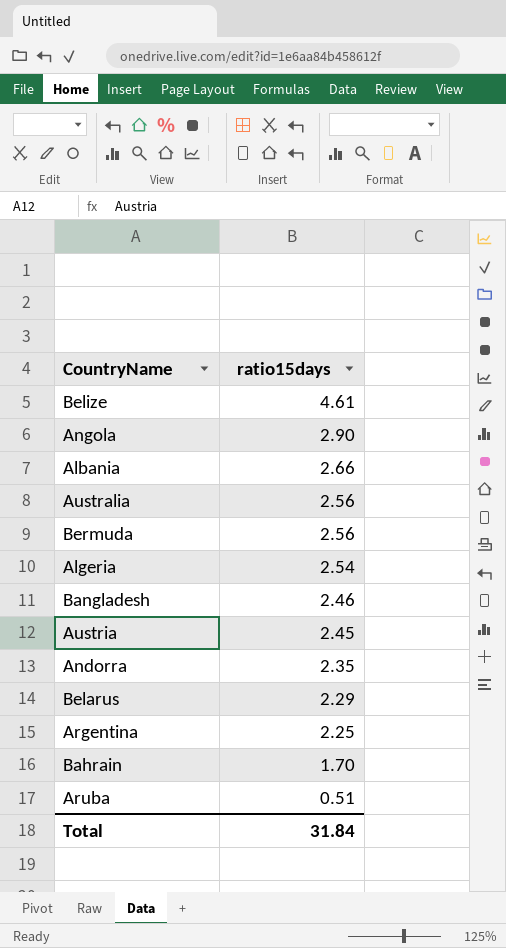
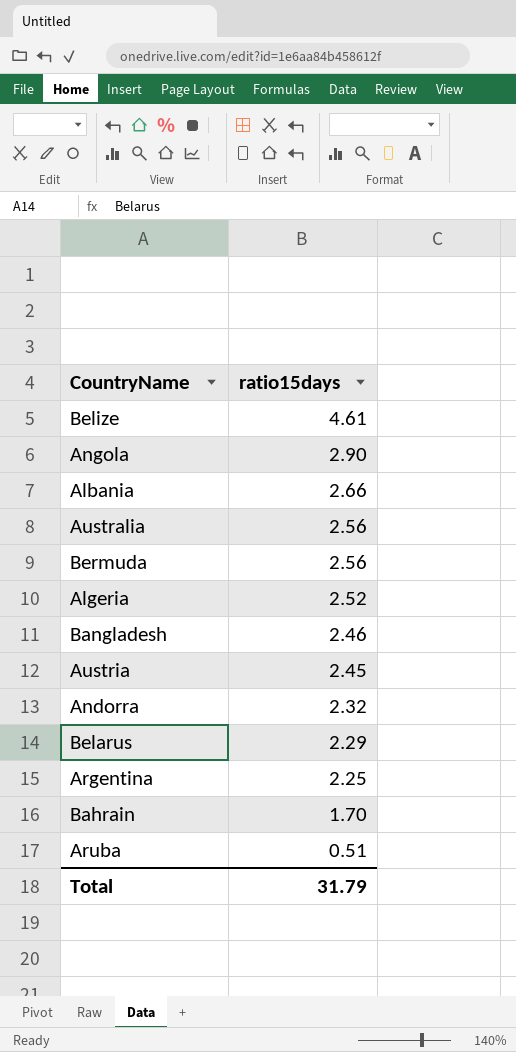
Algeria | ratio15days: 2.54 -> 2.52
Andorra | ratio15days: 2.35 -> 2.32
Total | ratio15days: 31.84 -> 31.79

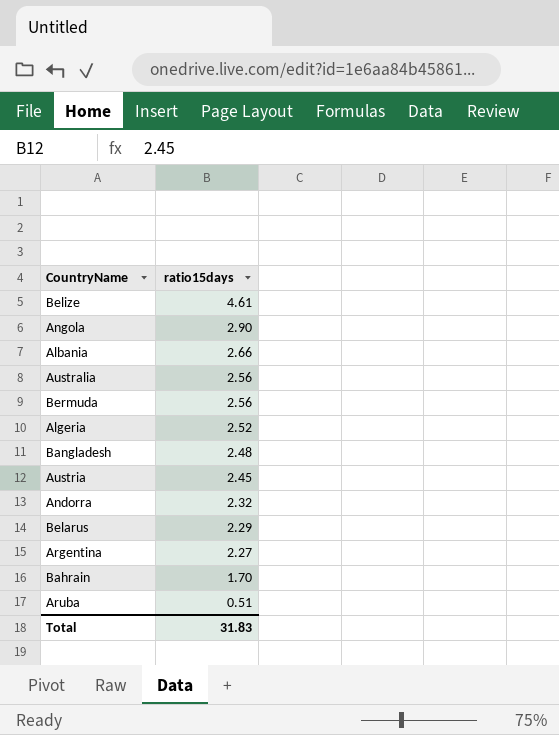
Bangladesh | ratio15days: 2.46 -> 2.48
Argentina | ratio15days: 2.25 -> 2.27
Total | ratio15days: 31.79 -> 31.83

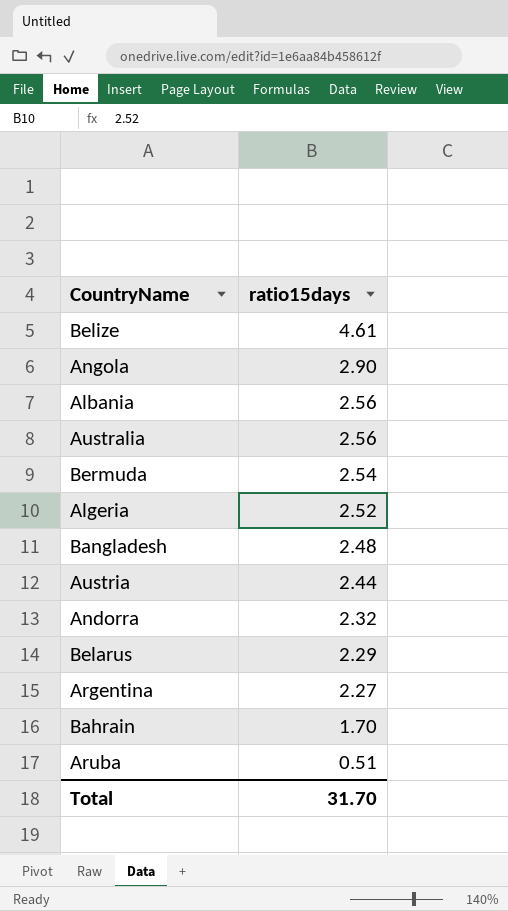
Albania | ratio15days: 2.66 -> 2.56
Bermuda | ratio15days: 2.56 -> 2.54
Austria | ratio15days: 2.45 -> 2.44
Total | ratio15days: 31.83 -> 31.70

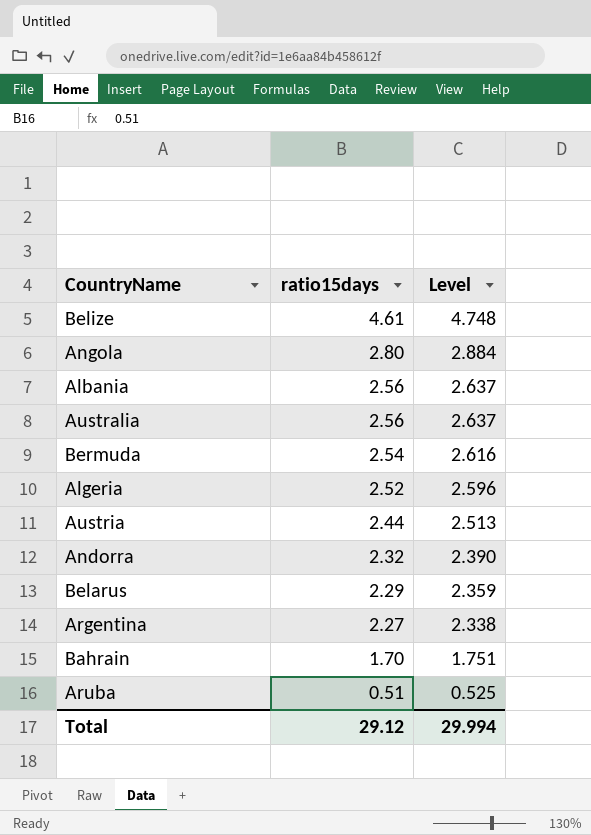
column Level | formula: none -> [ratio15days] * 1.03
row Bangladesh: 2.48 -> none
Angola | ratio15days: 2.90 -> 2.80
Total | ratio15days: 31.70 -> 29.12

